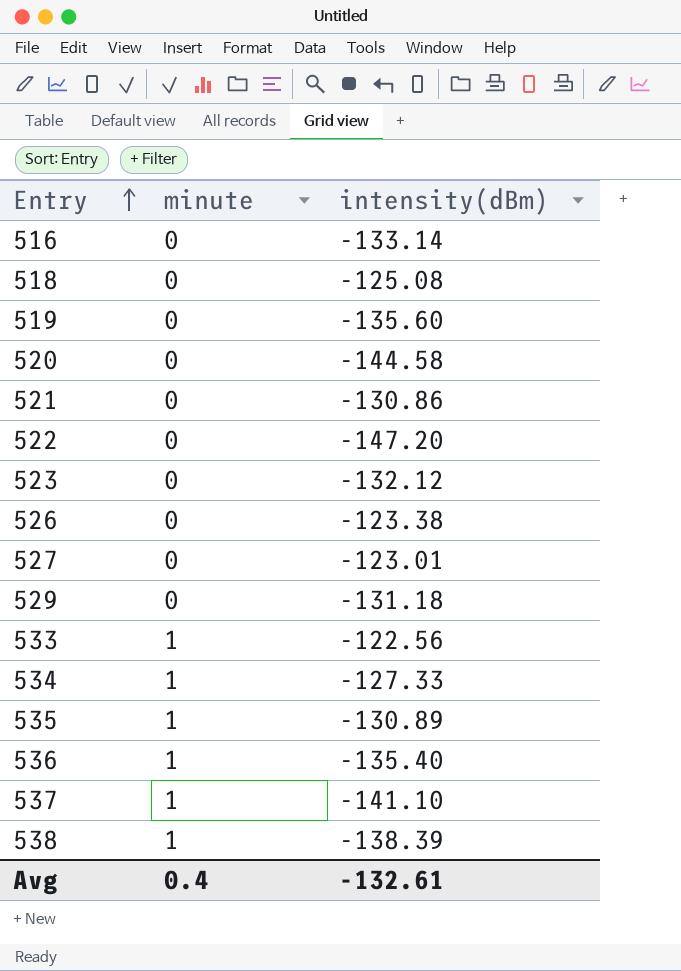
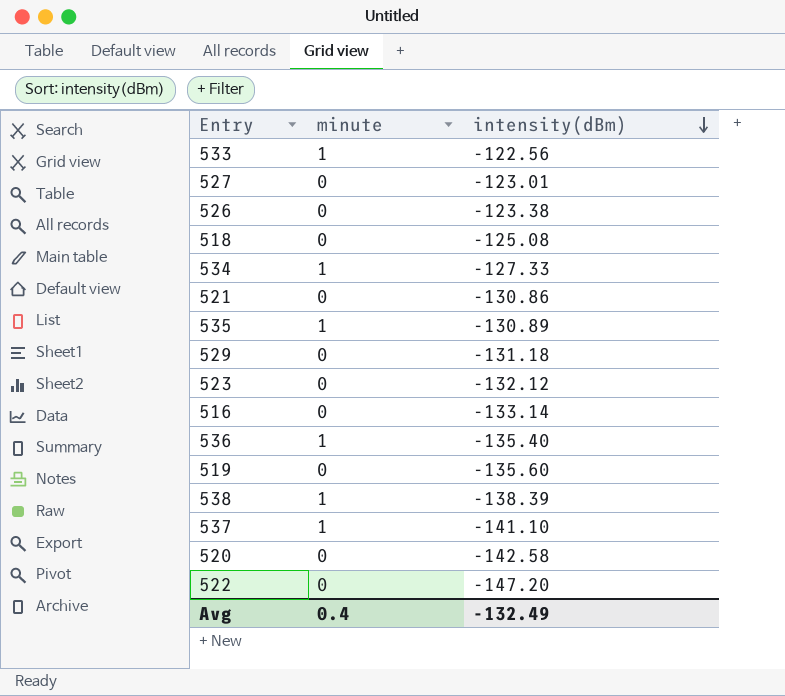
row order: Entry ascending -> intensity(dBm) descending
520 | intensity(dBm): -144.58 -> -142.58
Avg | intensity(dBm): -132.61 -> -132.49

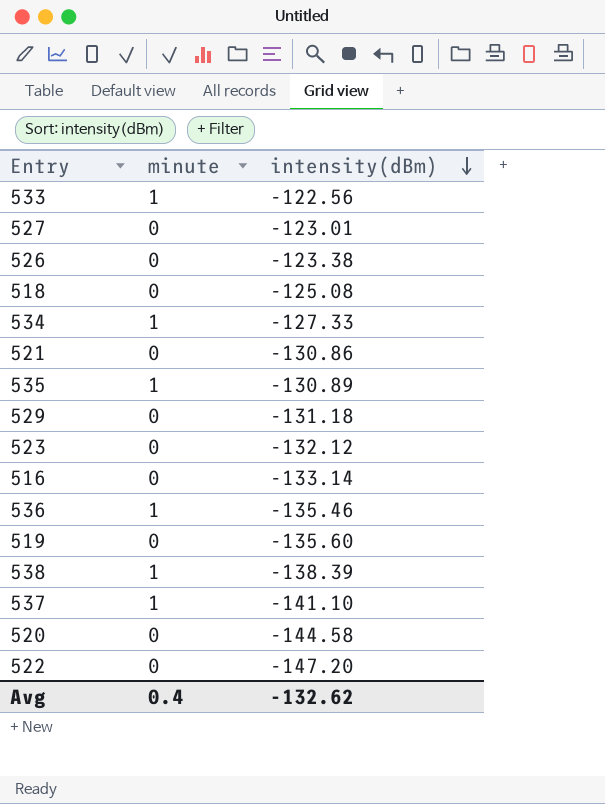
536 | intensity(dBm): -135.40 -> -135.46
520 | intensity(dBm): -142.58 -> -144.58
Avg | intensity(dBm): -132.49 -> -132.62

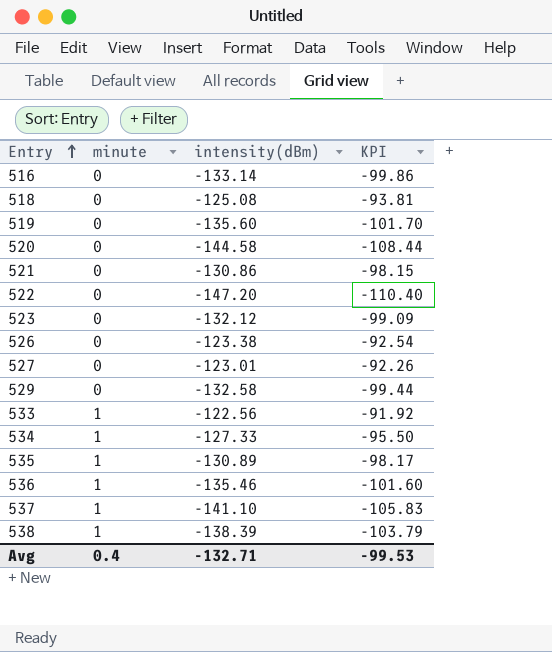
row order: intensity(dBm) descending -> Entry ascending
column KPI | formula: none -> [intensity(dBm)] * 0.75
529 | intensity(dBm): -131.18 -> -132.58
Avg | intensity(dBm): -132.62 -> -132.71

